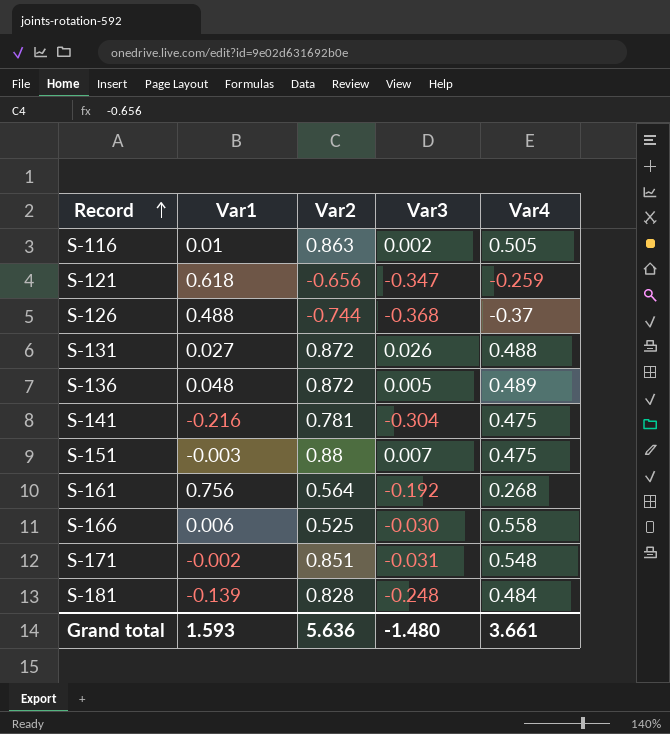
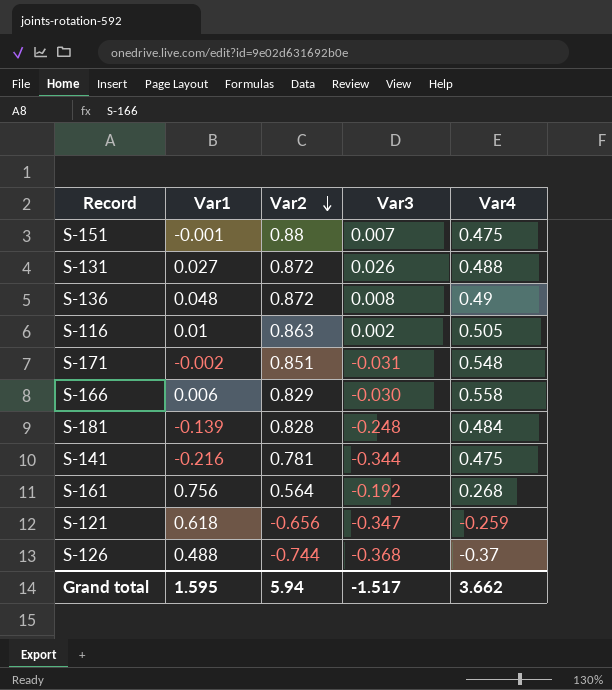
row order: Record ascending -> Var2 descending
S-151 | Var1: -0.003 -> -0.001
S-136 | Var3: 0.005 -> 0.008
S-136 | Var4: 0.489 -> 0.49
S-166 | Var2: 0.525 -> 0.829
S-141 | Var3: -0.304 -> -0.344
Grand total | Var1: 1.593 -> 1.595
Grand total | Var2: 5.636 -> 5.94
Grand total | Var3: -1.480 -> -1.517
Grand total | Var4: 3.661 -> 3.662

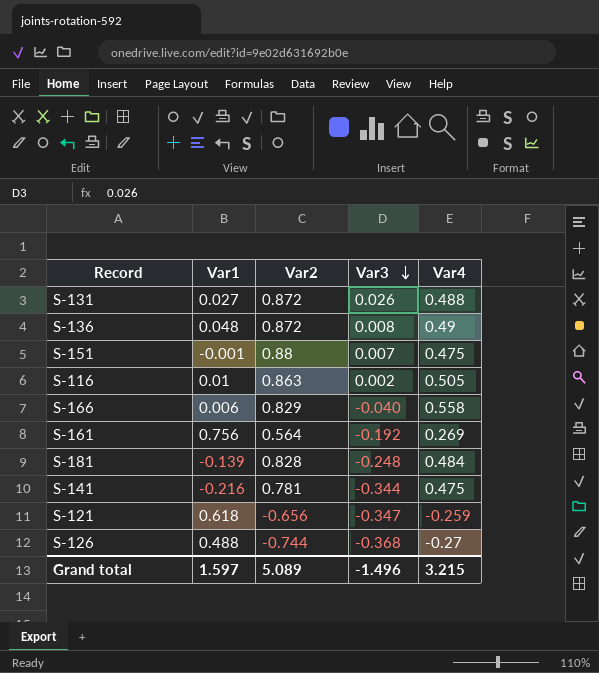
row order: Var2 descending -> Var3 descending
row S-171: -0.002 | 0.851 | -0.031 | 0.548 -> none
S-166 | Var3: -0.030 -> -0.040
S-161 | Var4: 0.268 -> 0.269
S-126 | Var4: -0.37 -> -0.27
Grand total | Var1: 1.595 -> 1.597
Grand total | Var2: 5.94 -> 5.089
Grand total | Var3: -1.517 -> -1.496
Grand total | Var4: 3.662 -> 3.215

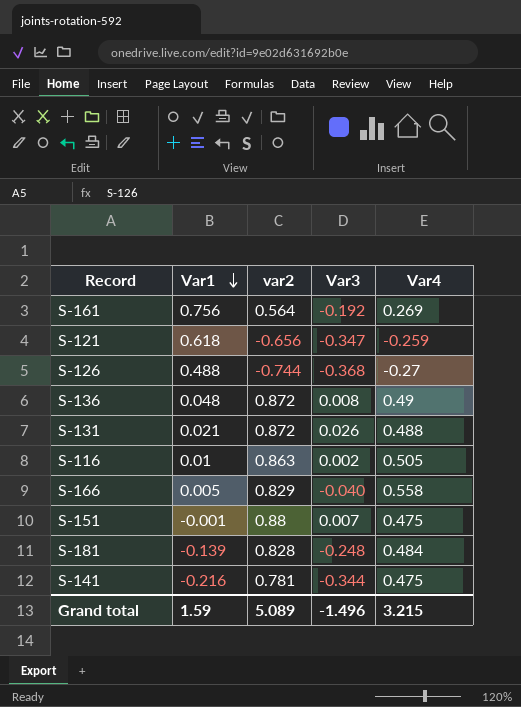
row order: Var3 descending -> Var1 descending
column name: Var2 -> var2
S-131 | Var1: 0.027 -> 0.021
S-166 | Var1: 0.006 -> 0.005
Grand total | Var1: 1.597 -> 1.59

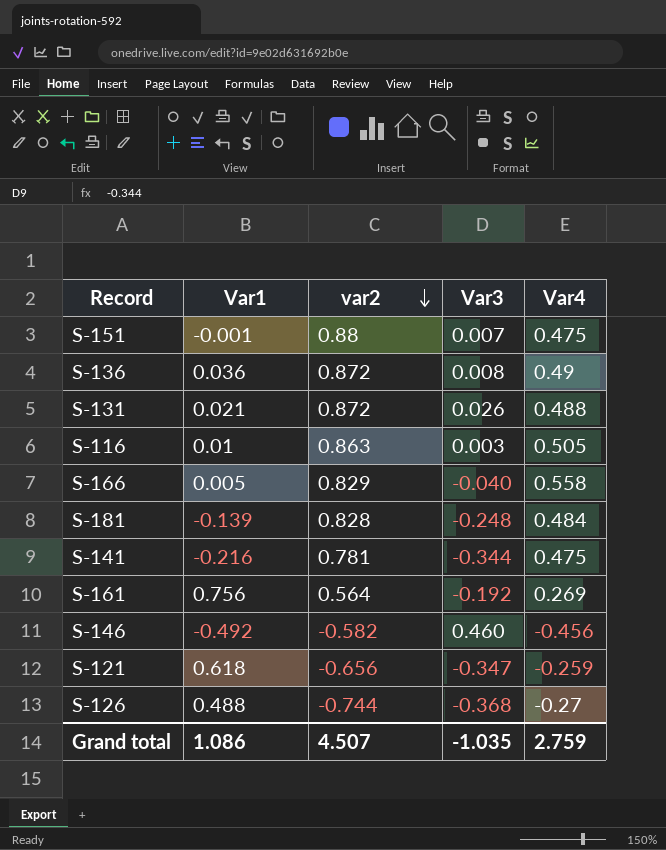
row order: Var1 descending -> var2 descending
S-136 | Var1: 0.048 -> 0.036
S-116 | Var3: 0.002 -> 0.003
row S-146: none -> -0.492 | -0.582 | 0.460 | -0.456
Grand total | Var1: 1.59 -> 1.086
Grand total | var2: 5.089 -> 4.507
Grand total | Var3: -1.496 -> -1.035
Grand total | Var4: 3.215 -> 2.759

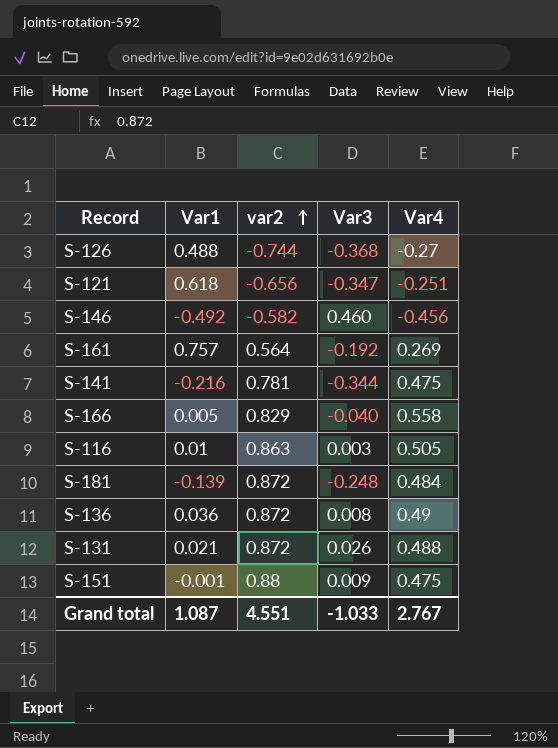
row order: var2 descending -> var2 ascending
S-121 | Var4: -0.259 -> -0.251
S-161 | Var1: 0.756 -> 0.757
S-181 | var2: 0.828 -> 0.872
S-151 | Var3: 0.007 -> 0.009
Grand total | Var1: 1.086 -> 1.087
Grand total | var2: 4.507 -> 4.551
Grand total | Var3: -1.035 -> -1.033
Grand total | Var4: 2.759 -> 2.767

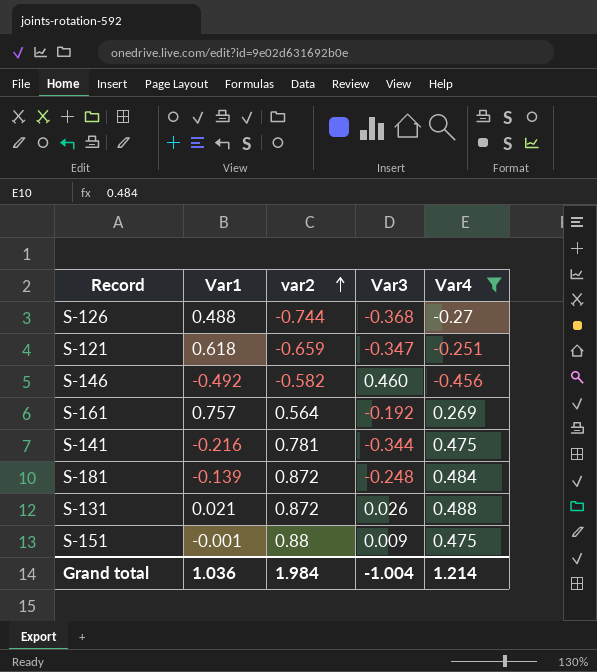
filter: none -> Var4 <= 0.488
S-121 | var2: -0.656 -> -0.659
Grand total | Var1: 1.087 -> 1.036
Grand total | var2: 4.551 -> 1.984
Grand total | Var3: -1.033 -> -1.004
Grand total | Var4: 2.767 -> 1.214

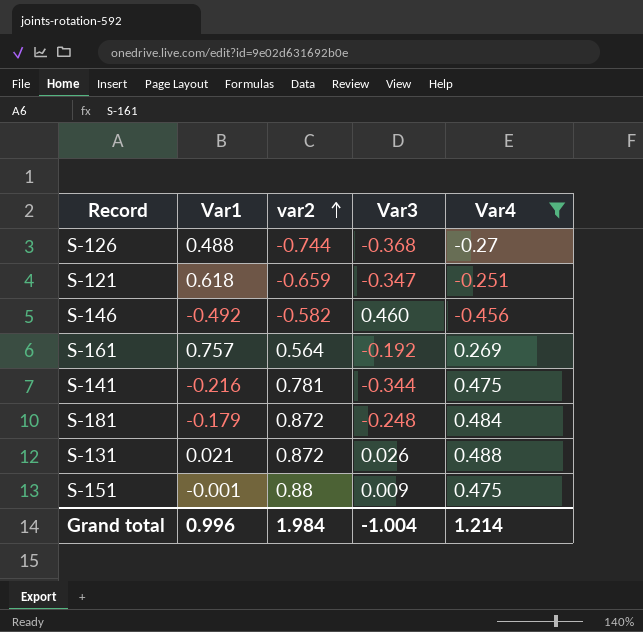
S-181 | Var1: -0.139 -> -0.179
Grand total | Var1: 1.036 -> 0.996

